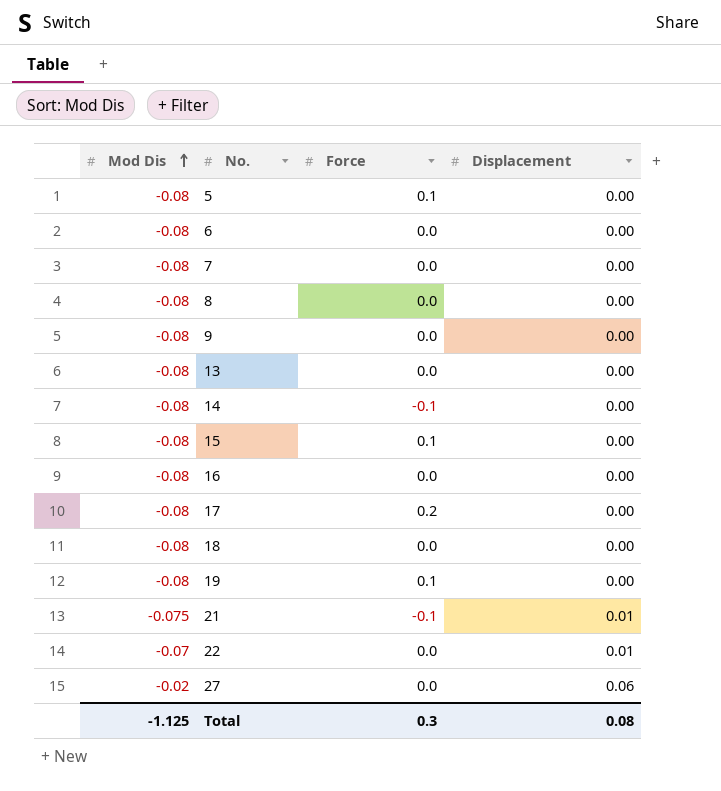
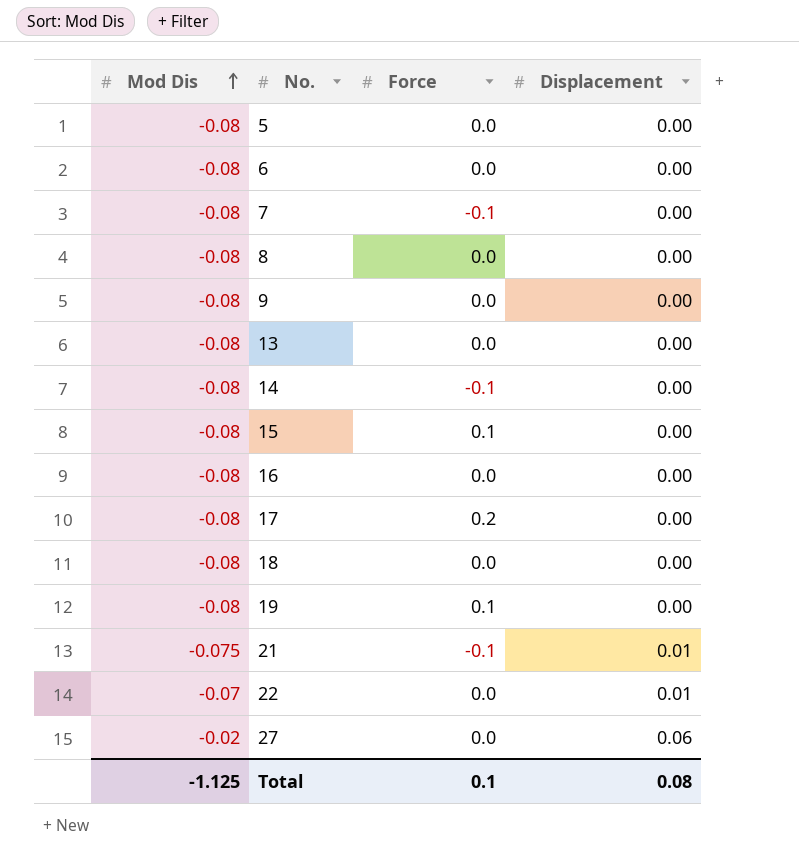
5 | Force: 0.1 -> 0.0
7 | Force: 0.0 -> -0.1
Total | Force: 0.3 -> 0.1

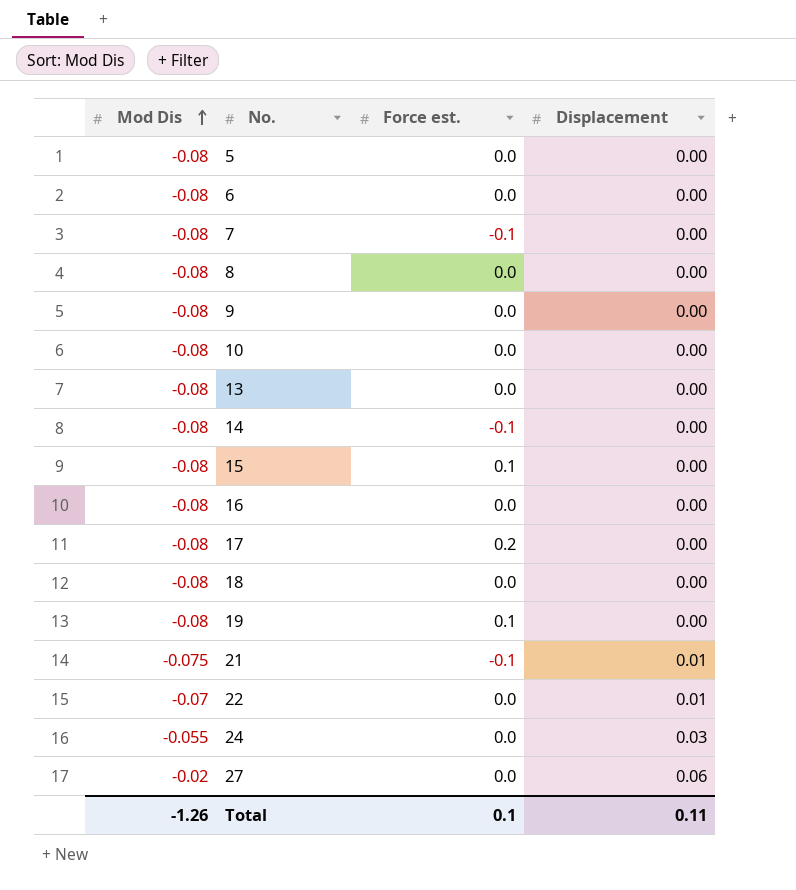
column name: Force -> Force est.
row 10: none -> -0.08 | 0.0 | 0.00
row 24: none -> -0.055 | 0.0 | 0.03
Total | Mod Dis: -1.125 -> -1.26
Total | Displacement: 0.08 -> 0.11

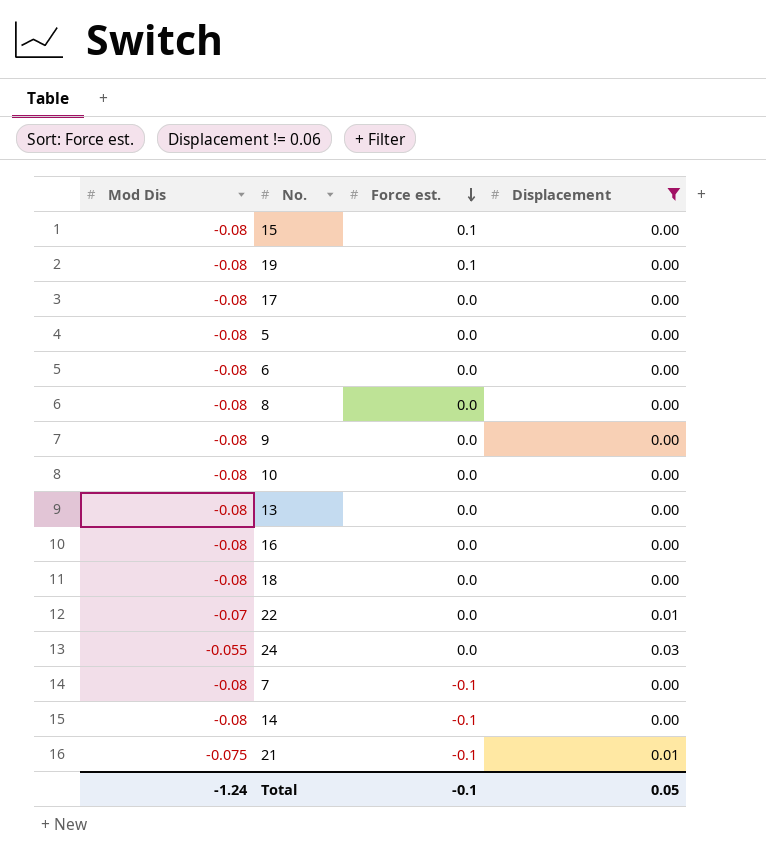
filter: none -> Displacement != 0.06
row order: Mod Dis ascending -> Force est. descending
17 | Force est.: 0.2 -> 0.0
Total | Mod Dis: -1.26 -> -1.24
Total | Force est.: 0.1 -> -0.1
Total | Displacement: 0.11 -> 0.05

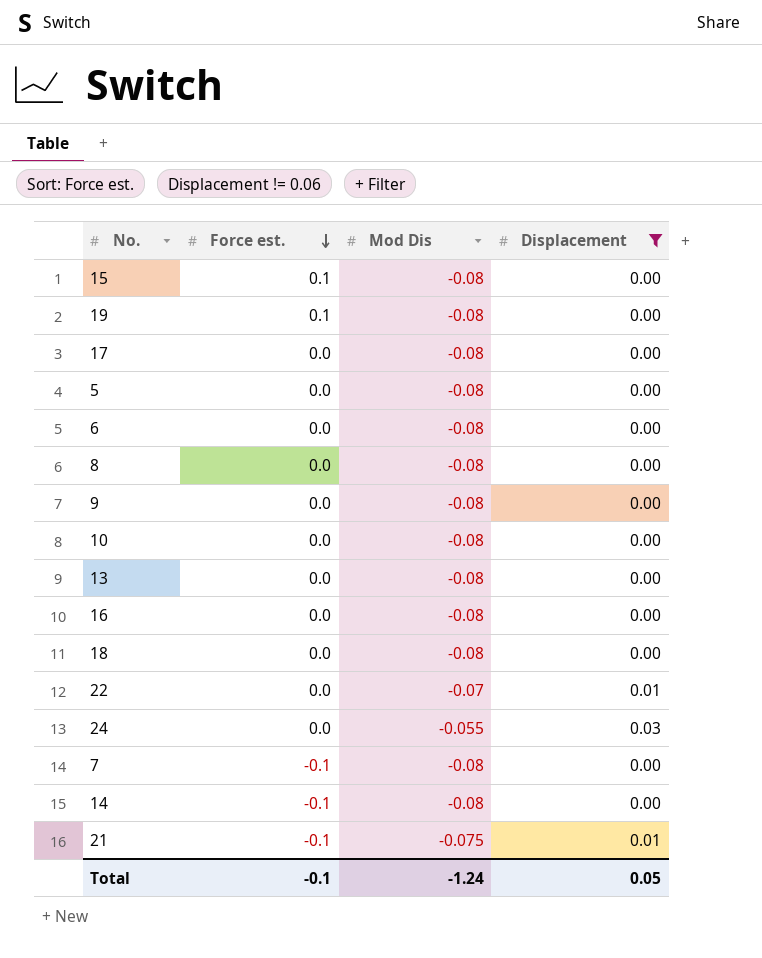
column Mod Dis | position: 1 -> 3

